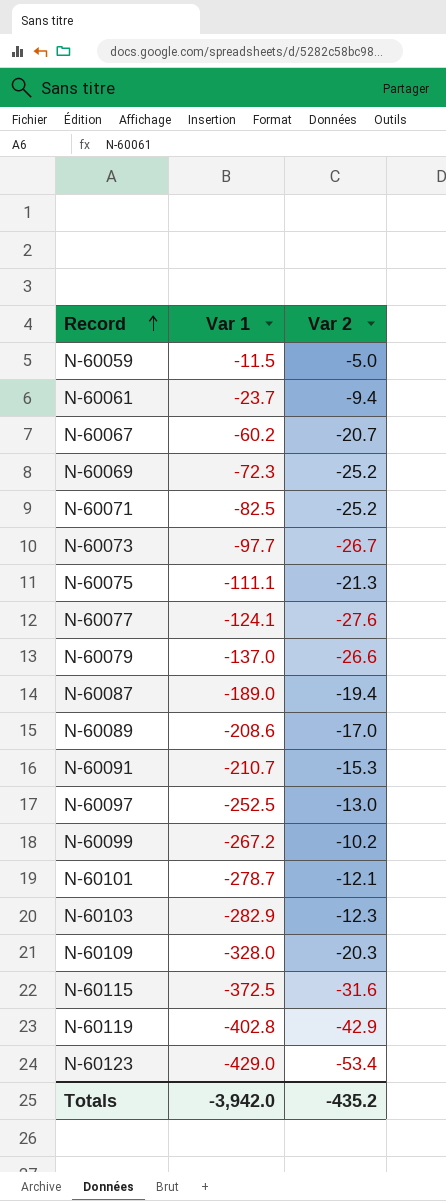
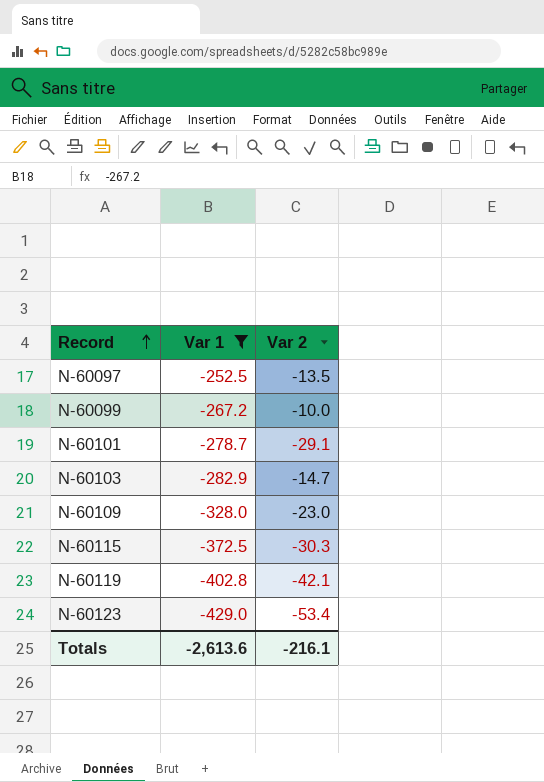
filter: none -> Var 1 <= -252.5
N-60097 | Var 2: -13.0 -> -13.5
N-60099 | Var 2: -10.2 -> -10.0
N-60101 | Var 2: -12.1 -> -29.1
N-60103 | Var 2: -12.3 -> -14.7
N-60109 | Var 2: -20.3 -> -23.0
N-60115 | Var 2: -31.6 -> -30.3
N-60119 | Var 2: -42.9 -> -42.1
Totals | Var 1: -3,942.0 -> -2,613.6
Totals | Var 2: -435.2 -> -216.1

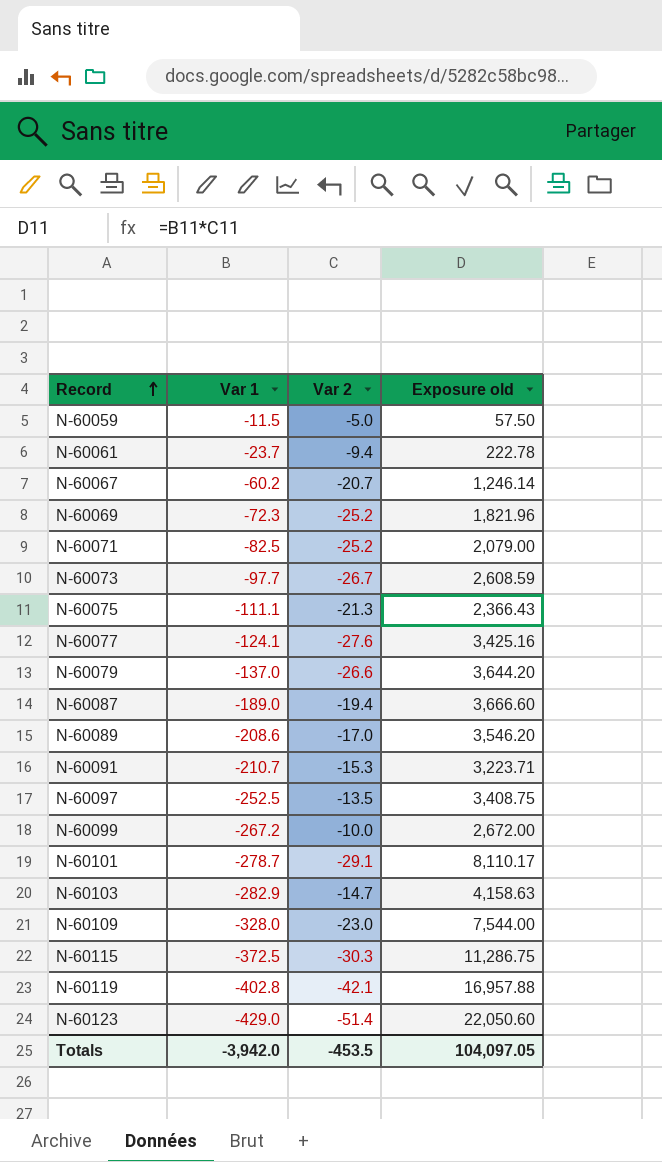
filter: Var 1 <= -252.5 -> none
column Exposure old | formula: none -> [Var 1] * [Var 2]
N-60123 | Var 2: -53.4 -> -51.4
Totals | Var 1: -2,613.6 -> -3,942.0
Totals | Var 2: -216.1 -> -453.5

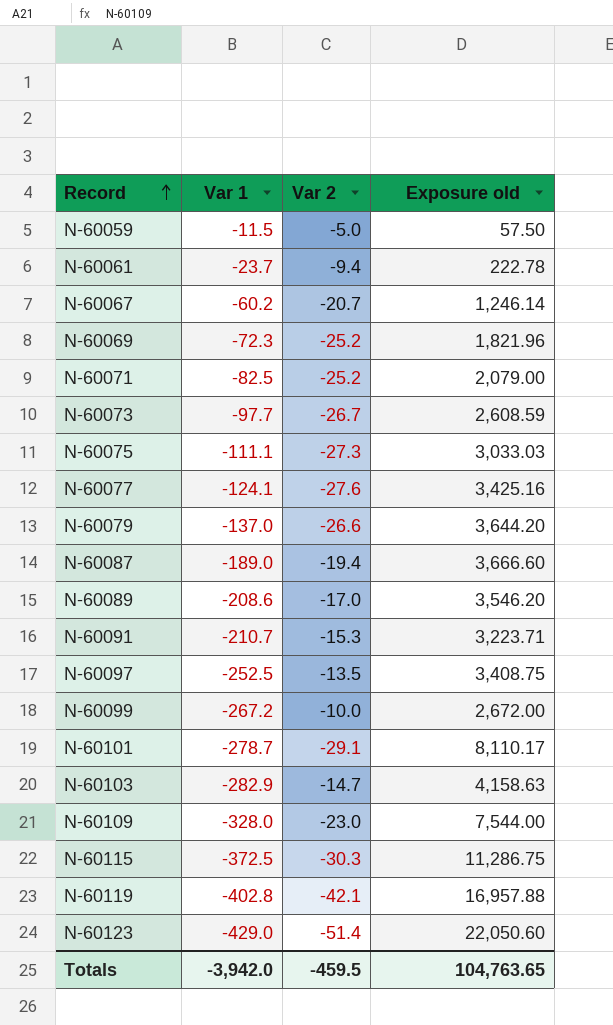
N-60075 | Var 2: -21.3 -> -27.3
N-60075 | Exposure old: 2,366.43 -> 3,033.03
Totals | Var 2: -453.5 -> -459.5
Totals | Exposure old: 104,097.05 -> 104,763.65

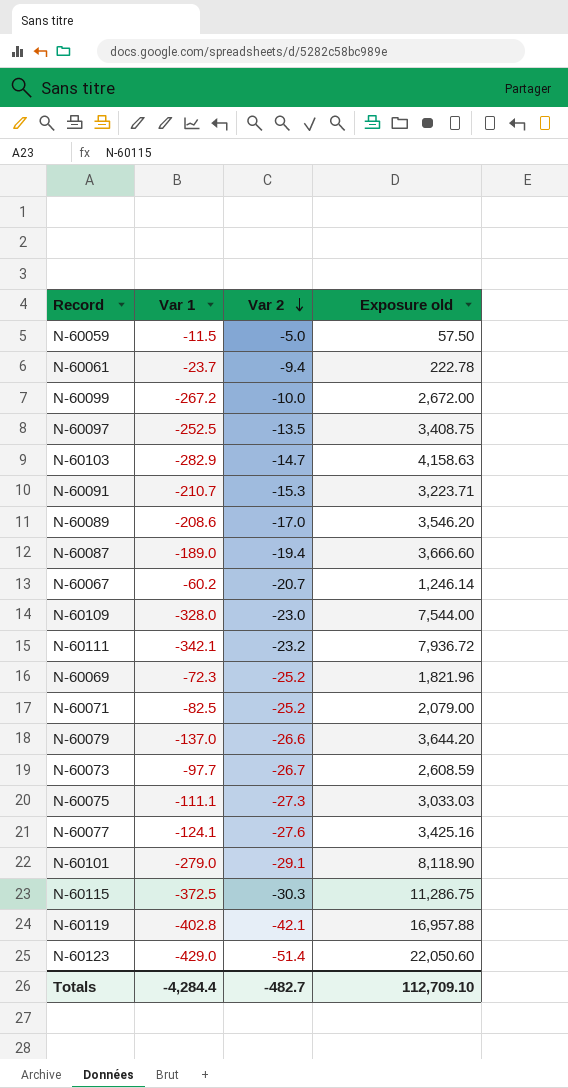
row order: Record ascending -> Var 2 descending
row N-60111: none -> -342.1 | -23.2 | 7,936.72
N-60101 | Var 1: -278.7 -> -279.0
N-60101 | Exposure old: 8,110.17 -> 8,118.90
Totals | Var 1: -3,942.0 -> -4,284.4
Totals | Var 2: -459.5 -> -482.7
Totals | Exposure old: 104,763.65 -> 112,709.10

